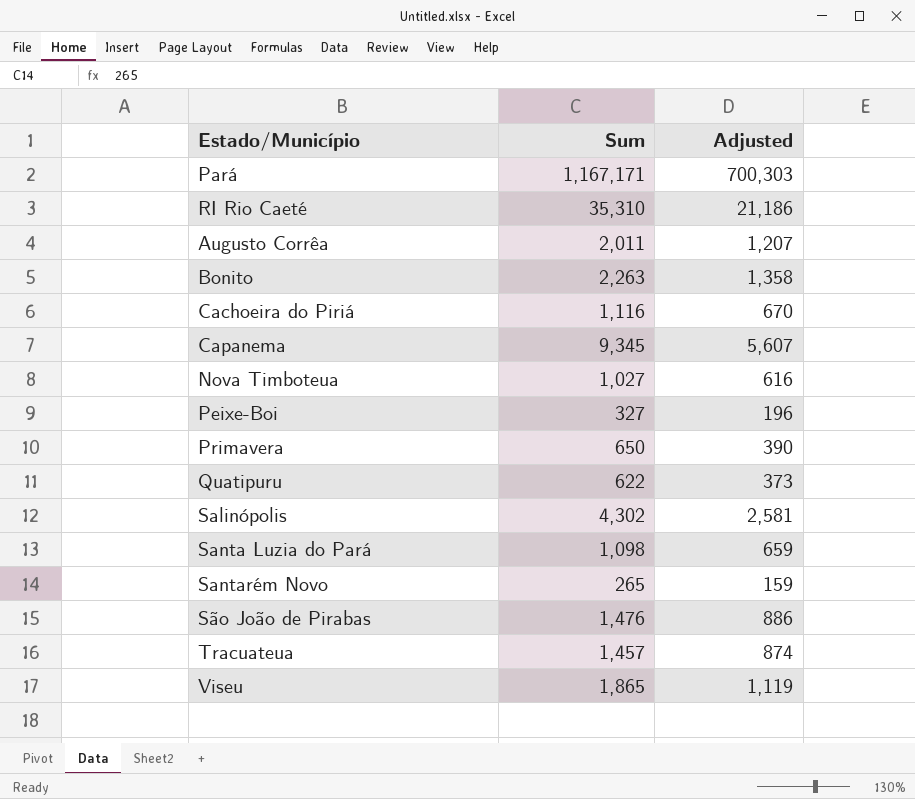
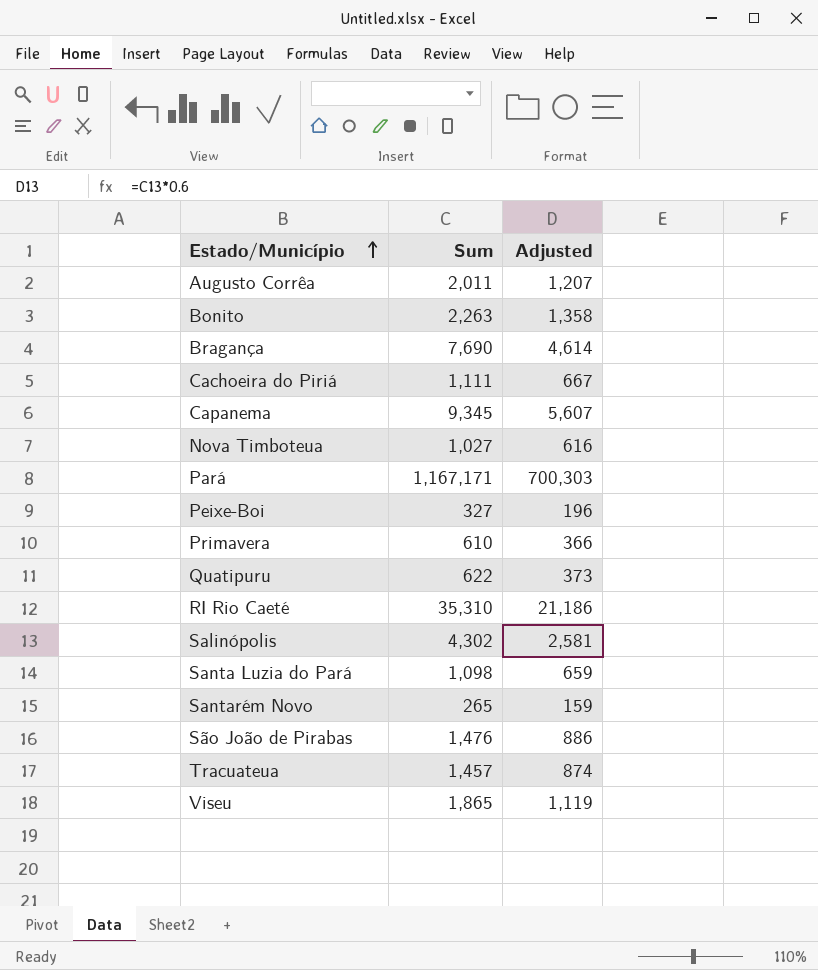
row order: none -> Estado/Município ascending
row Bragança: none -> 7,690 | 4,614
Cachoeira do Piriá | Sum: 1,116 -> 1,111
Cachoeira do Piriá | Adjusted: 670 -> 667
Primavera | Sum: 650 -> 610
Primavera | Adjusted: 390 -> 366

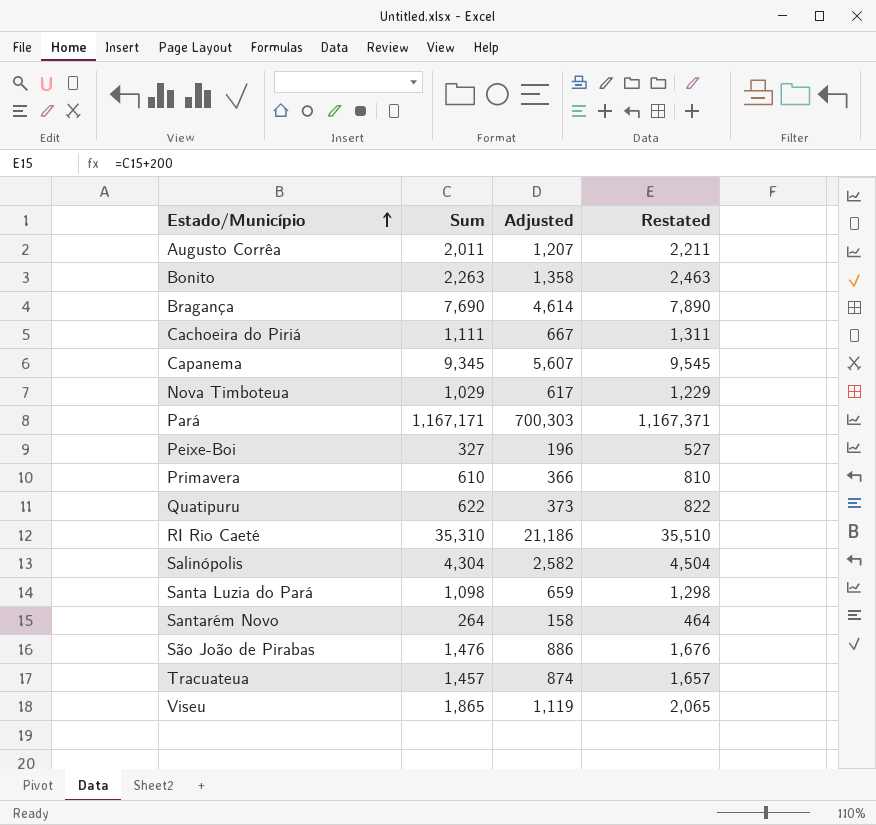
column Restated | formula: none -> [Sum] + 200
Nova Timboteua | Sum: 1,027 -> 1,029
Nova Timboteua | Adjusted: 616 -> 617
Salinópolis | Sum: 4,302 -> 4,304
Salinópolis | Adjusted: 2,581 -> 2,582
Santarém Novo | Sum: 265 -> 264
Santarém Novo | Adjusted: 159 -> 158

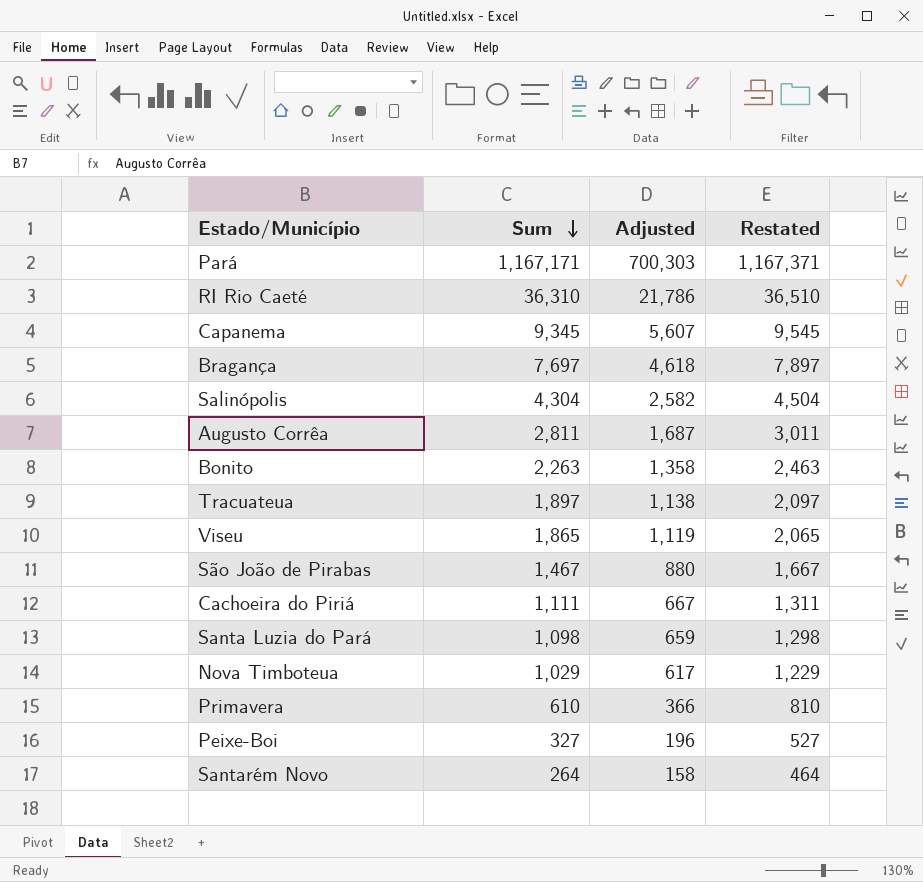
row order: Estado/Município ascending -> Sum descending
row Quatipuru: 622 | 373 | 822 -> none
RI Rio Caeté | Sum: 35,310 -> 36,310
RI Rio Caeté | Adjusted: 21,186 -> 21,786
RI Rio Caeté | Restated: 35,510 -> 36,510
Bragança | Sum: 7,690 -> 7,697
Bragança | Adjusted: 4,614 -> 4,618
Bragança | Restated: 7,890 -> 7,897
Augusto Corrêa | Sum: 2,011 -> 2,811
Augusto Corrêa | Adjusted: 1,207 -> 1,687
Augusto Corrêa | Restated: 2,211 -> 3,011
Tracuateua | Sum: 1,457 -> 1,897
Tracuateua | Adjusted: 874 -> 1,138
Tracuateua | Restated: 1,657 -> 2,097
São João de Pirabas | Sum: 1,476 -> 1,467
São João de Pirabas | Adjusted: 886 -> 880
São João de Pirabas | Restated: 1,676 -> 1,667

